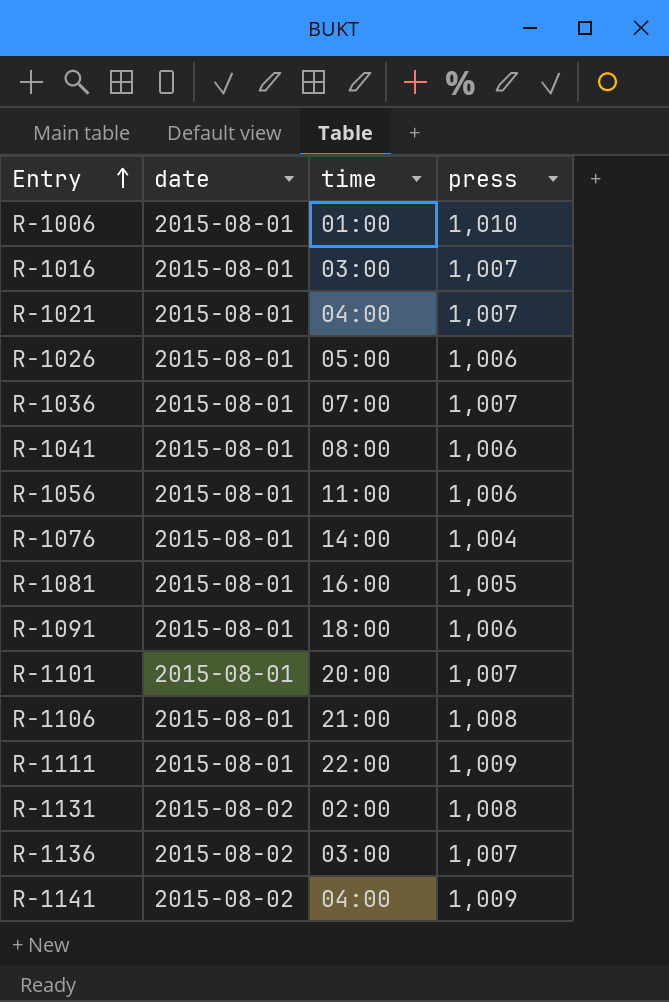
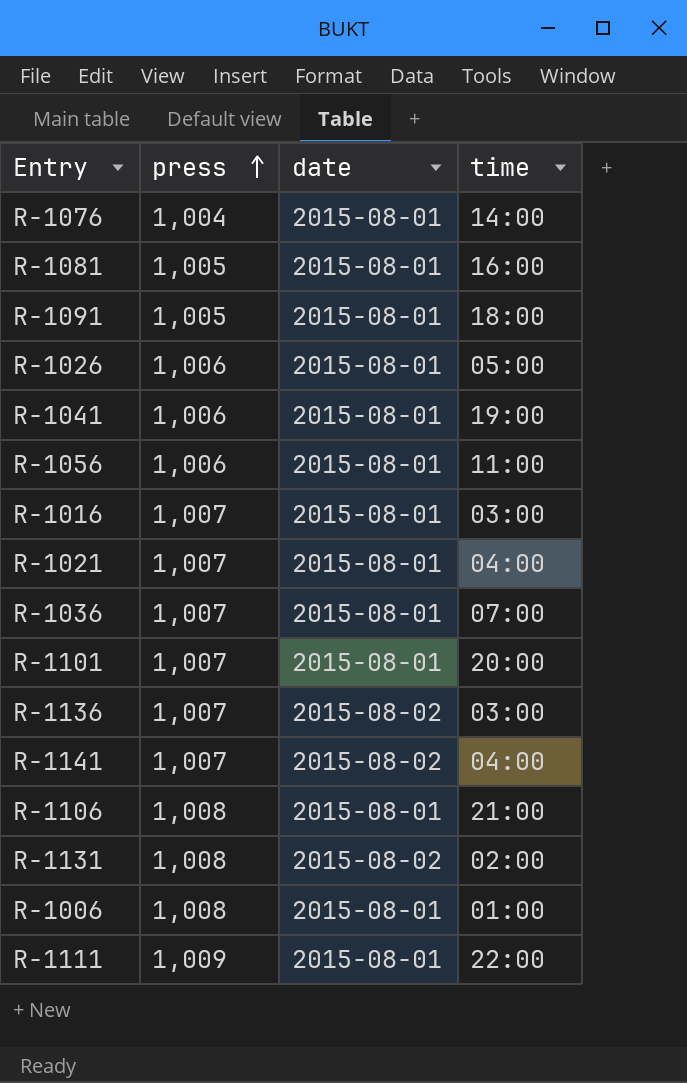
row order: Entry ascending -> press ascending
column press | position: 4 -> 2
R-1091 | press: 1,006 -> 1,005
R-1041 | time: 08:00 -> 19:00
R-1141 | press: 1,009 -> 1,007
R-1006 | press: 1,010 -> 1,008

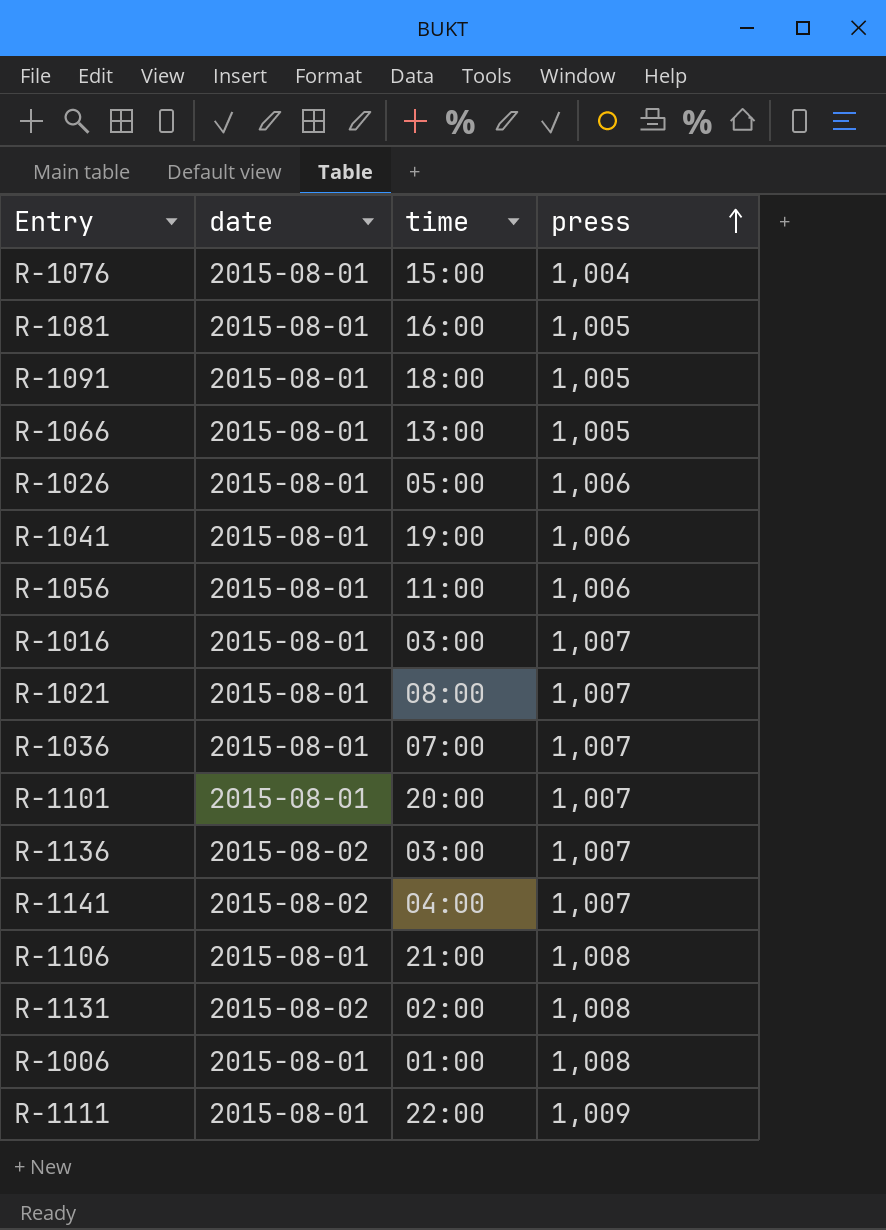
column press | position: 2 -> 4
R-1076 | time: 14:00 -> 15:00
row R-1066: none -> 2015-08-01 | 13:00 | 1,005
R-1021 | time: 04:00 -> 08:00

